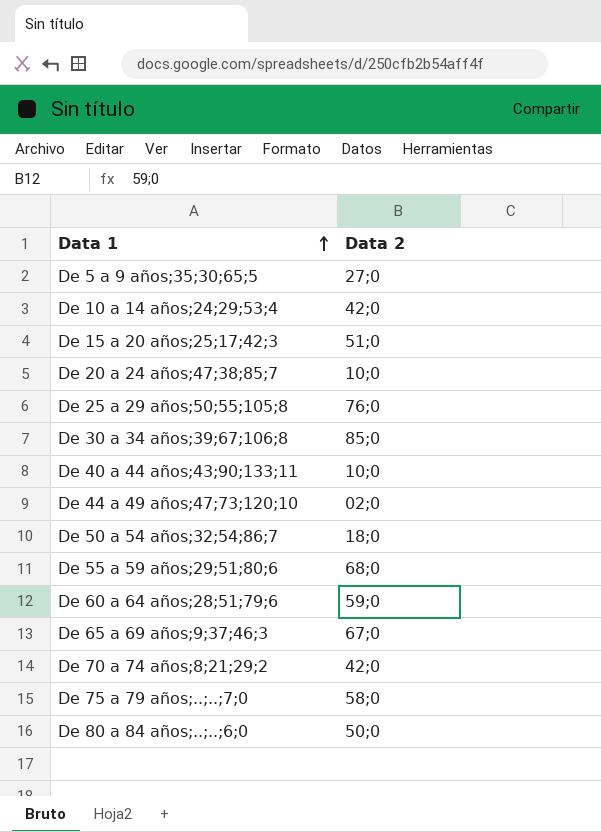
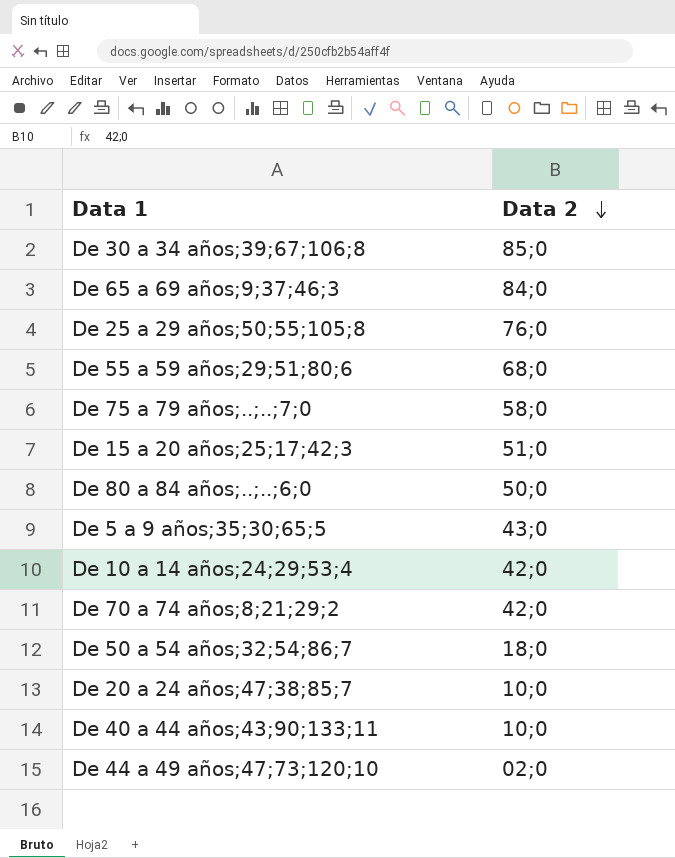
row order: Data 1 ascending -> Data 2 descending
row De 60 a 64 años;28;51;79;6: 59;0 -> none
De 65 a 69 años;9;37;46;3 | Data 2: 67;0 -> 84;0
De 5 a 9 años;35;30;65;5 | Data 2: 27;0 -> 43;0

